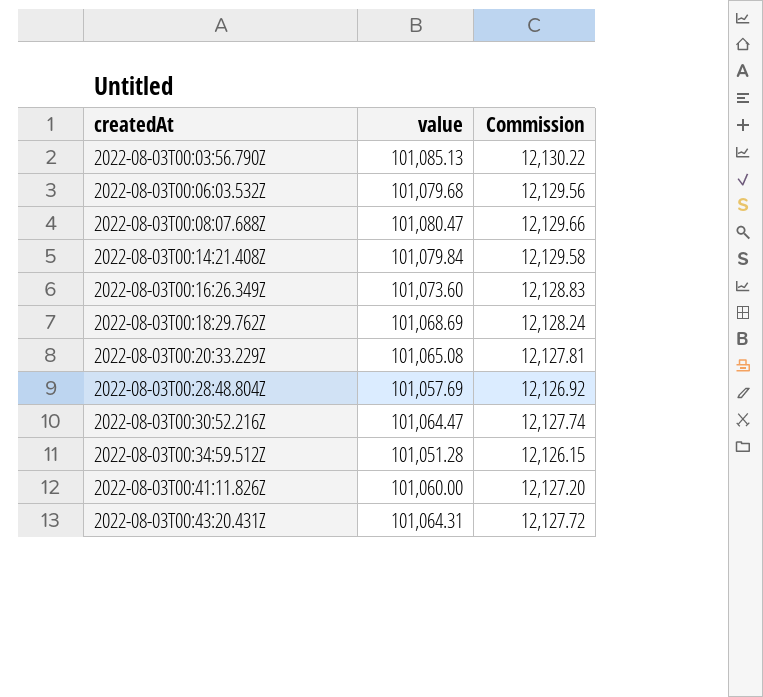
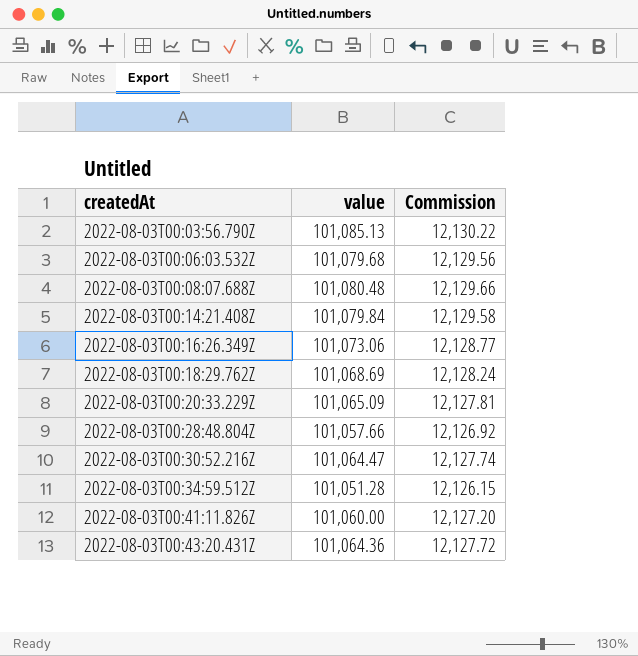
2022-08-03T00:08:07.688Z | value: 101,080.47 -> 101,080.48
2022-08-03T00:16:26.349Z | value: 101,073.60 -> 101,073.06
2022-08-03T00:16:26.349Z | Commission: 12,128.83 -> 12,128.77
2022-08-03T00:20:33.229Z | value: 101,065.08 -> 101,065.09
2022-08-03T00:28:48.804Z | value: 101,057.69 -> 101,057.66
2022-08-03T00:43:20.431Z | value: 101,064.31 -> 101,064.36

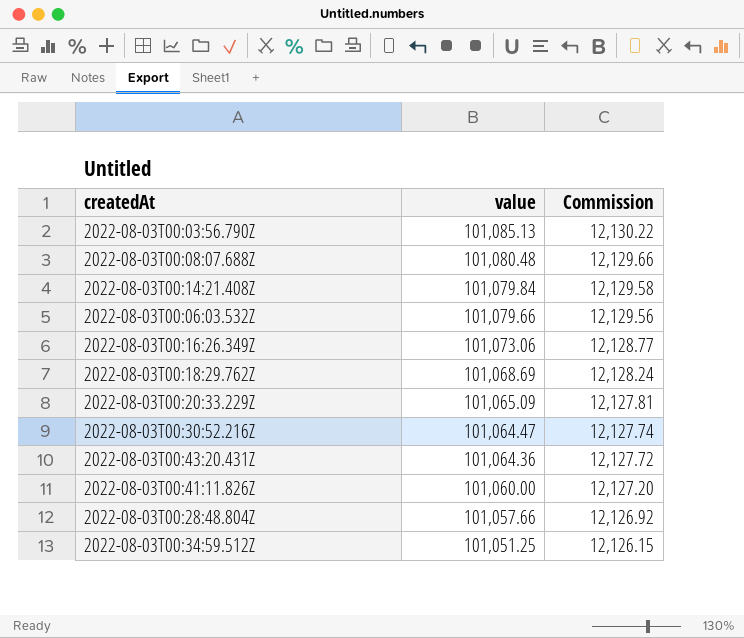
row order: createdAt ascending -> value descending
2022-08-03T00:06:03.532Z | value: 101,079.68 -> 101,079.66
2022-08-03T00:34:59.512Z | value: 101,051.28 -> 101,051.25

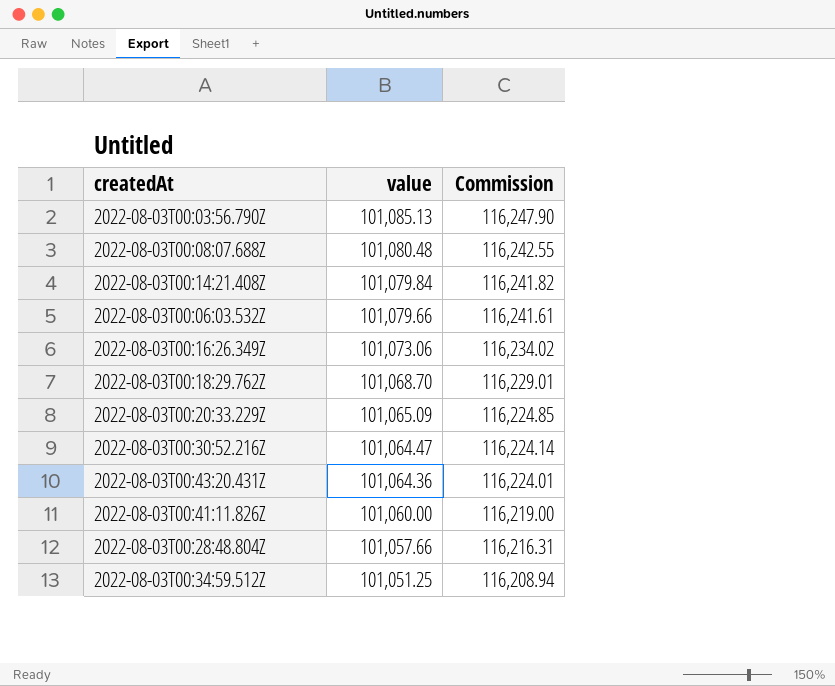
column Commission | formula: [value] * 0.12 -> [value] * 1.15
2022-08-03T00:18:29.762Z | value: 101,068.69 -> 101,068.70

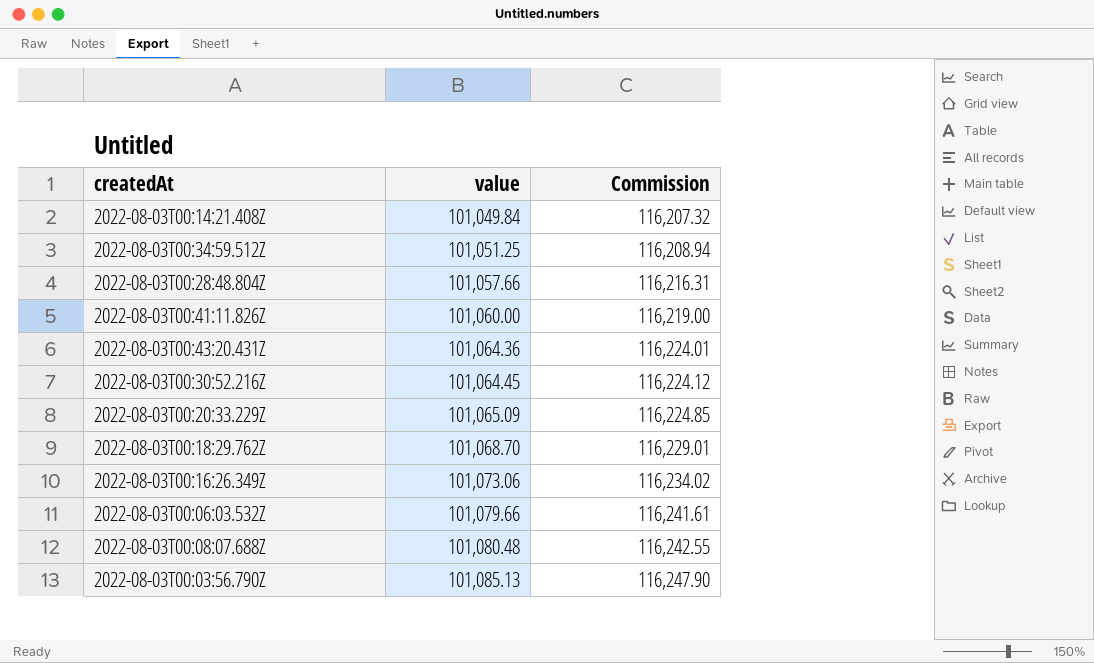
row order: value descending -> value ascending
2022-08-03T00:14:21.408Z | value: 101,079.84 -> 101,049.84
2022-08-03T00:14:21.408Z | Commission: 116,241.82 -> 116,207.32
2022-08-03T00:30:52.216Z | value: 101,064.47 -> 101,064.45
2022-08-03T00:30:52.216Z | Commission: 116,224.14 -> 116,224.12

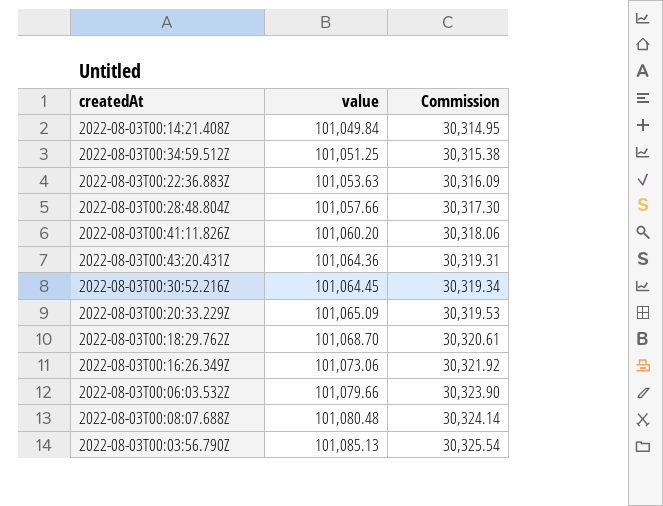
column Commission | formula: [value] * 1.15 -> [value] * 0.3
row 2022-08-03T00:22:36.883Z: none -> 101,053.63 | 30,316.09
2022-08-03T00:41:11.826Z | value: 101,060.00 -> 101,060.20

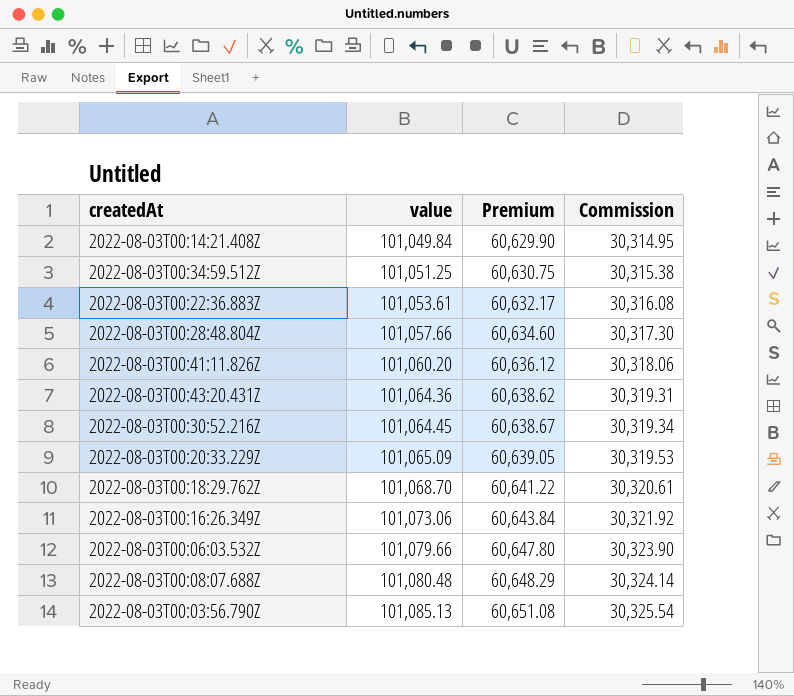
column Premium | formula: none -> [value] * 0.6
2022-08-03T00:22:36.883Z | value: 101,053.63 -> 101,053.61
2022-08-03T00:22:36.883Z | Commission: 30,316.09 -> 30,316.08

